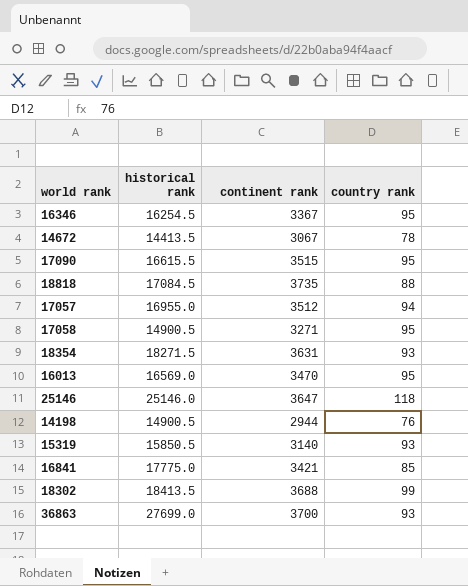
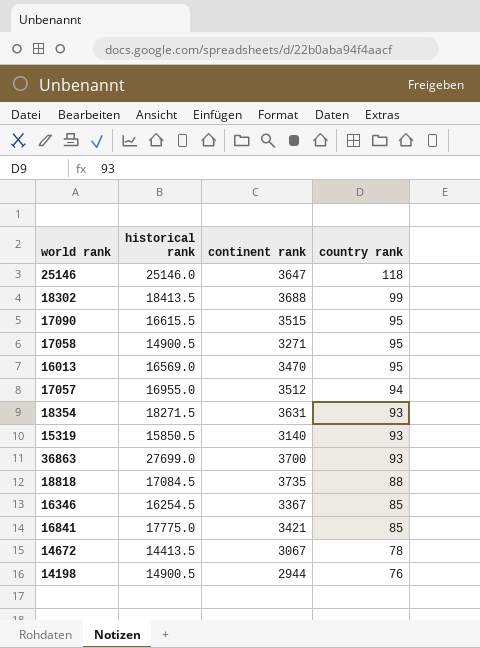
row order: none -> country rank descending
16346 | country rank: 95 -> 85

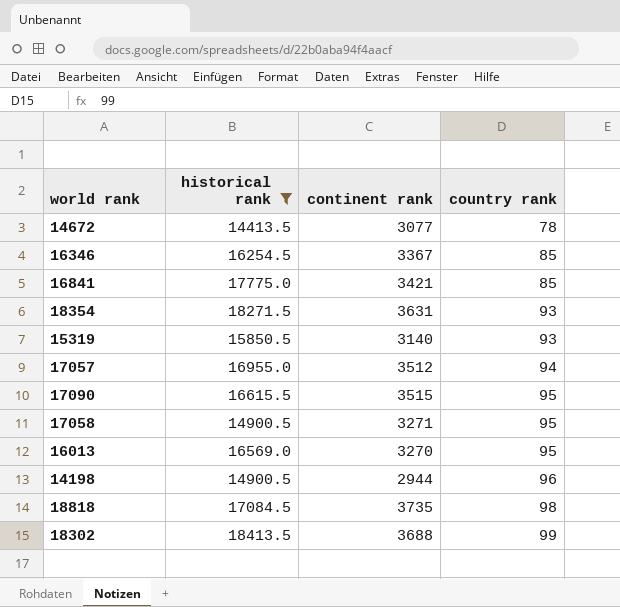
filter: none -> historical rank <= 18413.5
row order: country rank descending -> country rank ascending
14672 | continent rank: 3067 -> 3077
16013 | continent rank: 3470 -> 3270
14198 | country rank: 76 -> 96
18818 | country rank: 88 -> 98

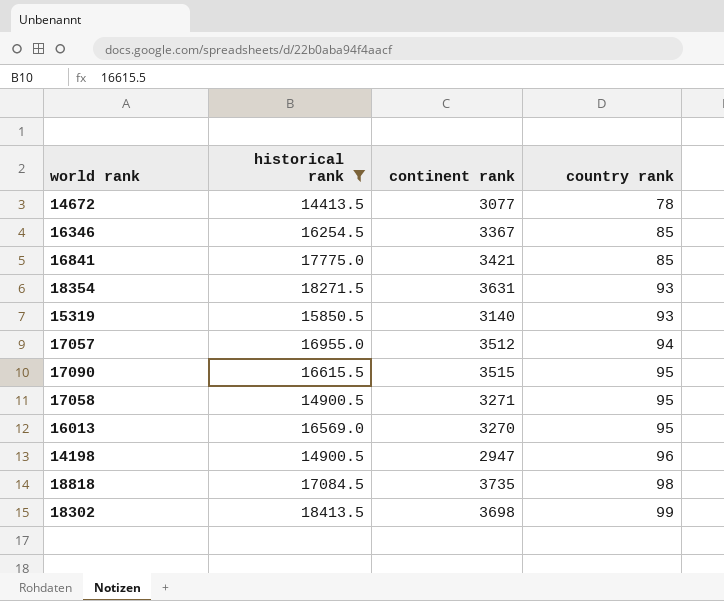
14198 | continent rank: 2944 -> 2947
18302 | continent rank: 3688 -> 3698

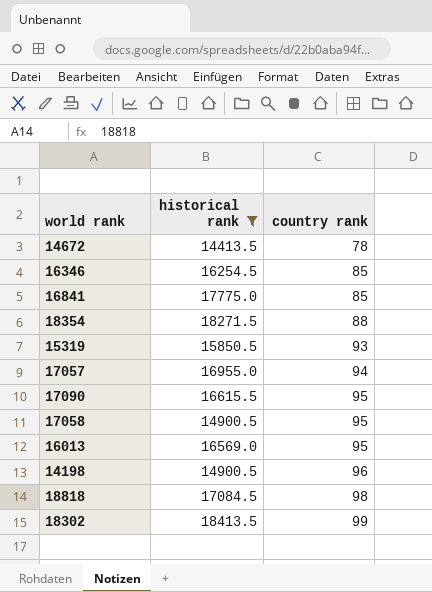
column continent rank | position: 3 -> none
18354 | country rank: 93 -> 88

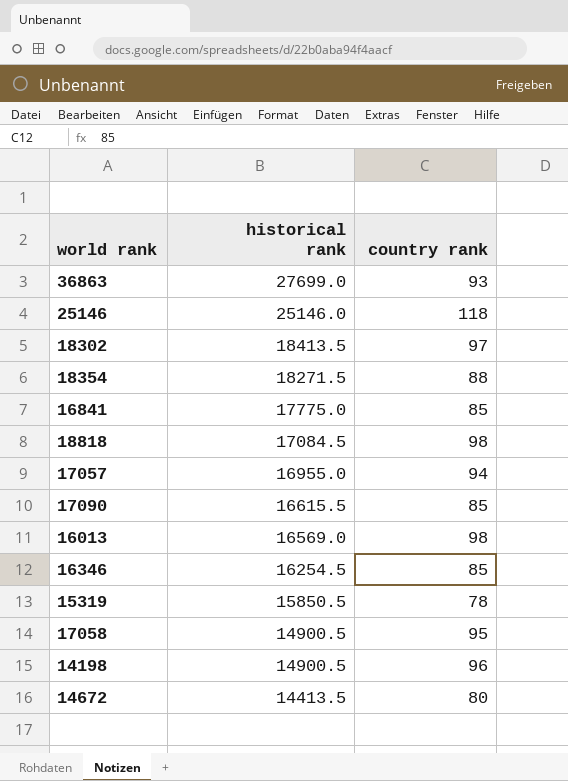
filter: historical rank <= 18413.5 -> none
row order: country rank ascending -> historical rank descending
18302 | country rank: 99 -> 97
17090 | country rank: 95 -> 85
16013 | country rank: 95 -> 98
15319 | country rank: 93 -> 78
14672 | country rank: 78 -> 80

